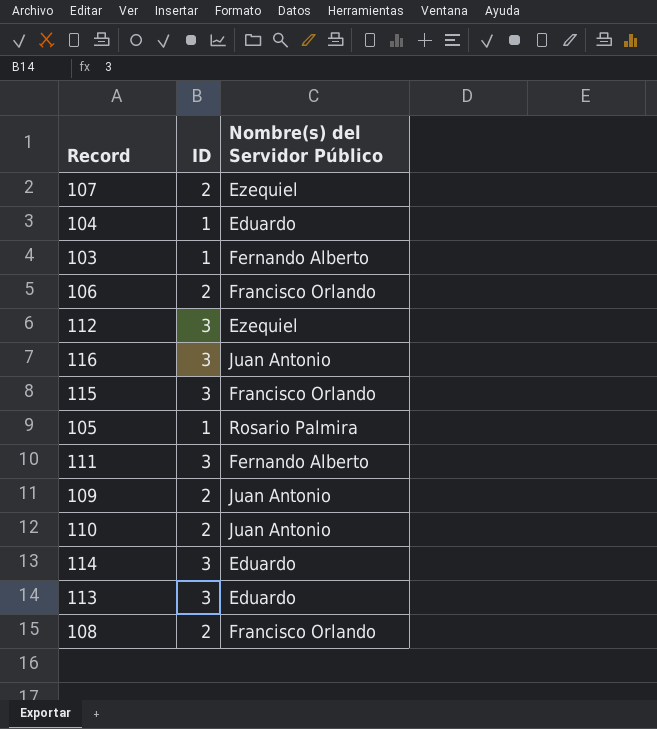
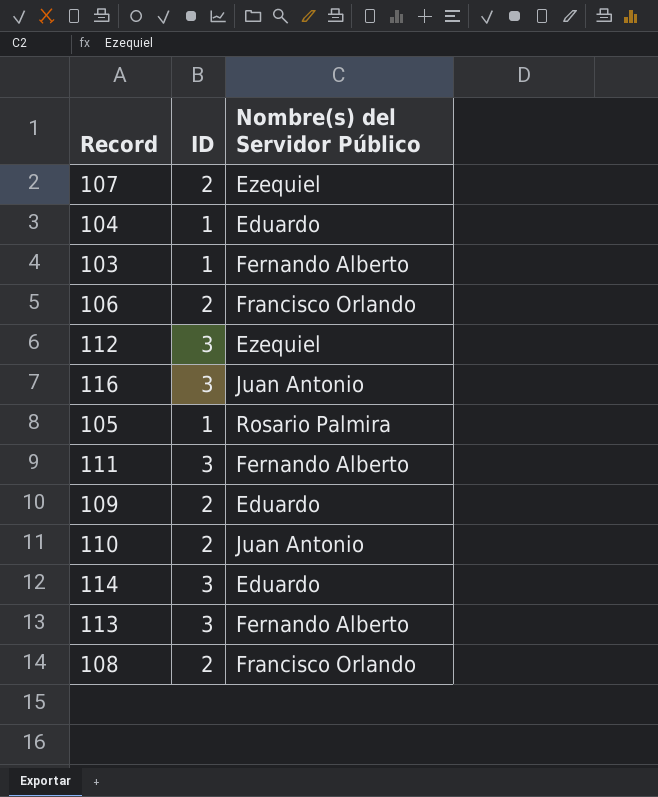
row 115: 3 | Francisco Orlando -> none
109 | Nombre(s) del Servidor Público: Juan Antonio -> Eduardo
113 | Nombre(s) del Servidor Público: Eduardo -> Fernando Alberto

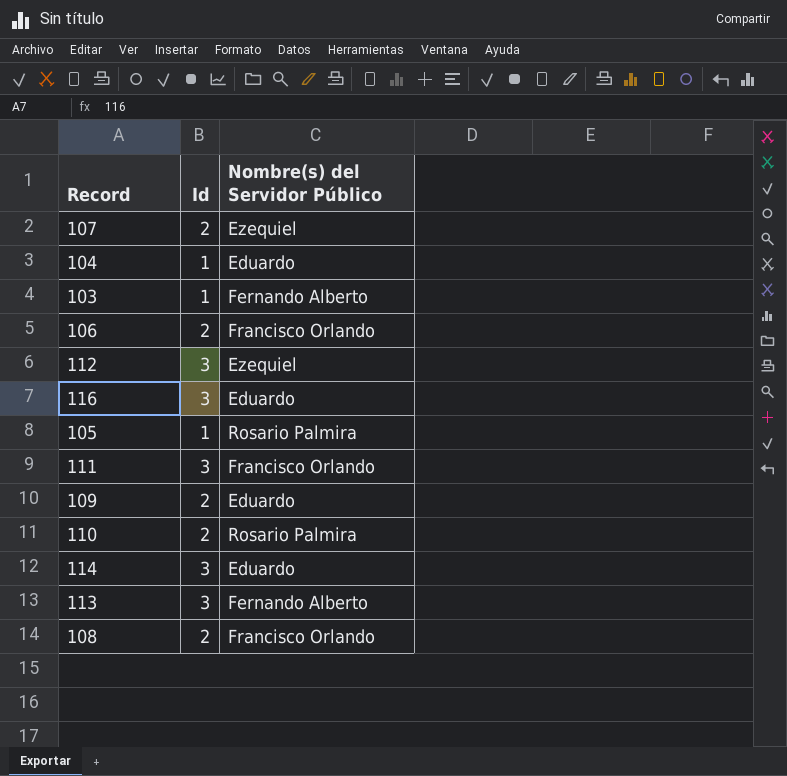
column name: ID -> Id
116 | Nombre(s) del Servidor Público: Juan Antonio -> Eduardo
111 | Nombre(s) del Servidor Público: Fernando Alberto -> Francisco Orlando
110 | Nombre(s) del Servidor Público: Juan Antonio -> Rosario Palmira

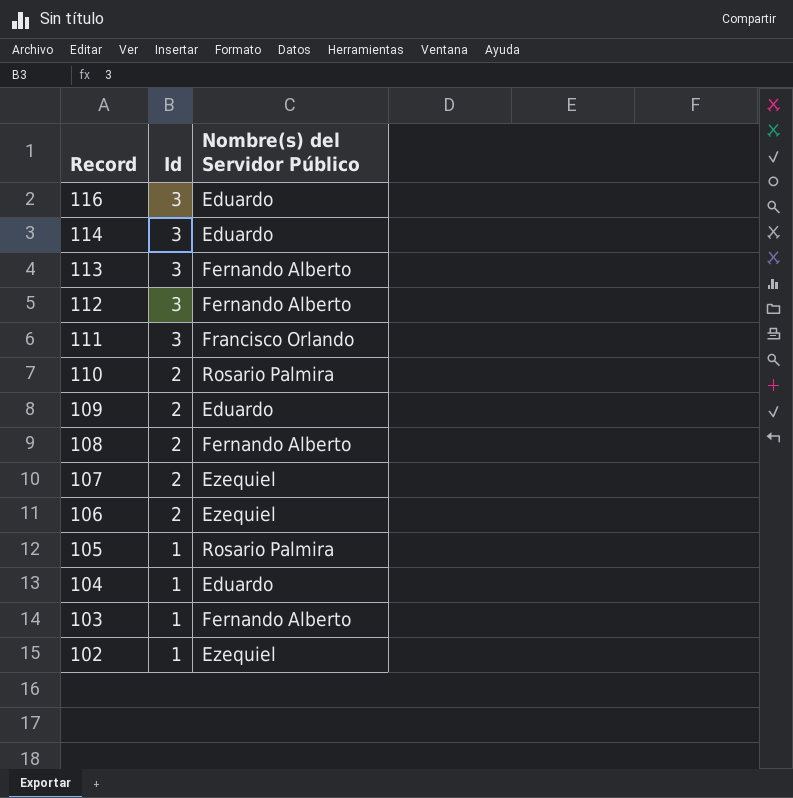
row order: none -> Record descending
112 | Nombre(s) del Servidor Público: Ezequiel -> Fernando Alberto
108 | Nombre(s) del Servidor Público: Francisco Orlando -> Fernando Alberto
106 | Nombre(s) del Servidor Público: Francisco Orlando -> Ezequiel
row 102: none -> 1 | Ezequiel

